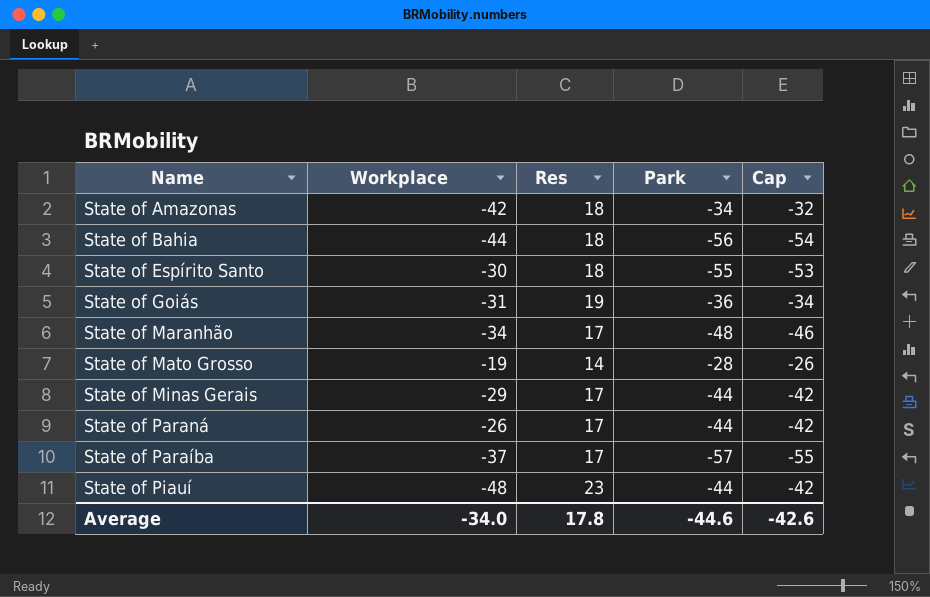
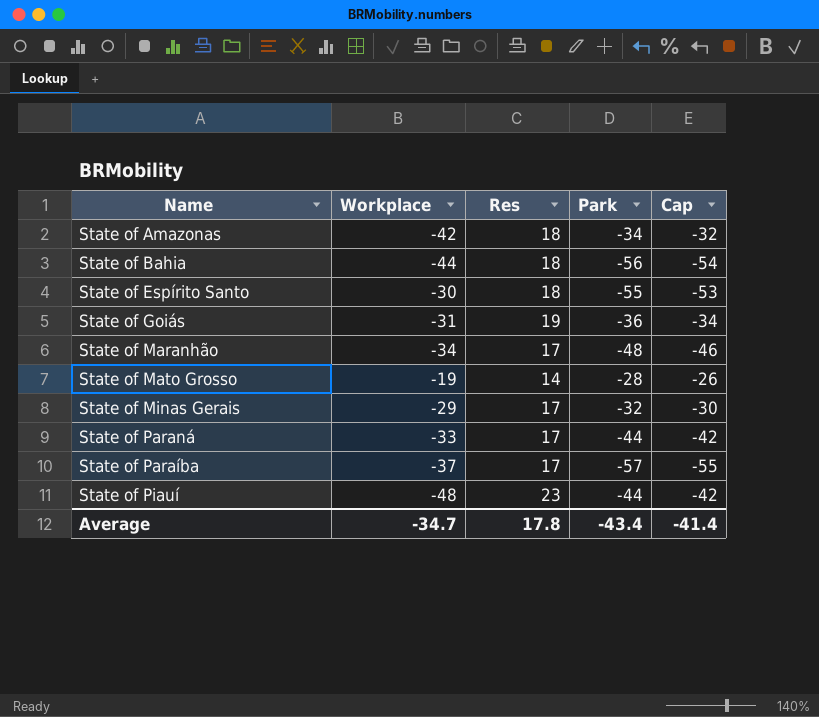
State of Minas Gerais | Park: -44 -> -32
State of Minas Gerais | Cap: -42 -> -30
State of Paraná | Workplace: -26 -> -33
Average | Workplace: -34.0 -> -34.7
Average | Park: -44.6 -> -43.4
Average | Cap: -42.6 -> -41.4

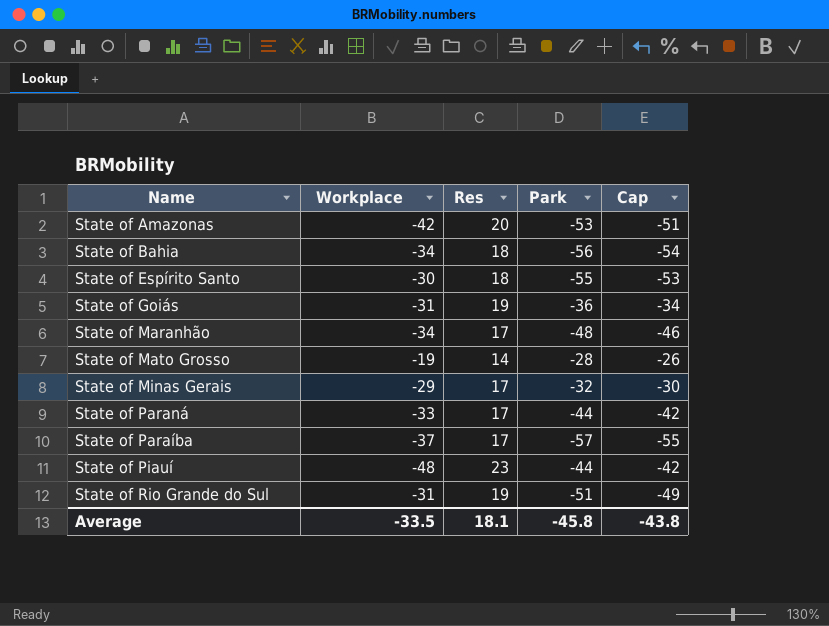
State of Amazonas | Res: 18 -> 20
State of Amazonas | Park: -34 -> -53
State of Amazonas | Cap: -32 -> -51
State of Bahia | Workplace: -44 -> -34
row State of Rio Grande do Sul: none -> -31 | 19 | -51 | -49
Average | Workplace: -34.7 -> -33.5
Average | Res: 17.8 -> 18.1
Average | Park: -43.4 -> -45.8
Average | Cap: -41.4 -> -43.8

